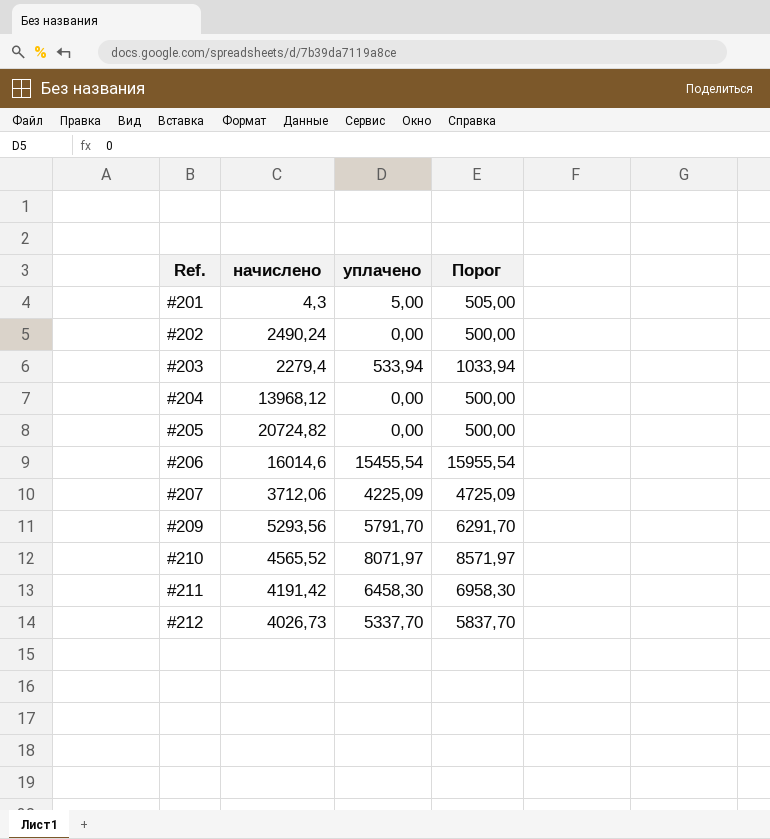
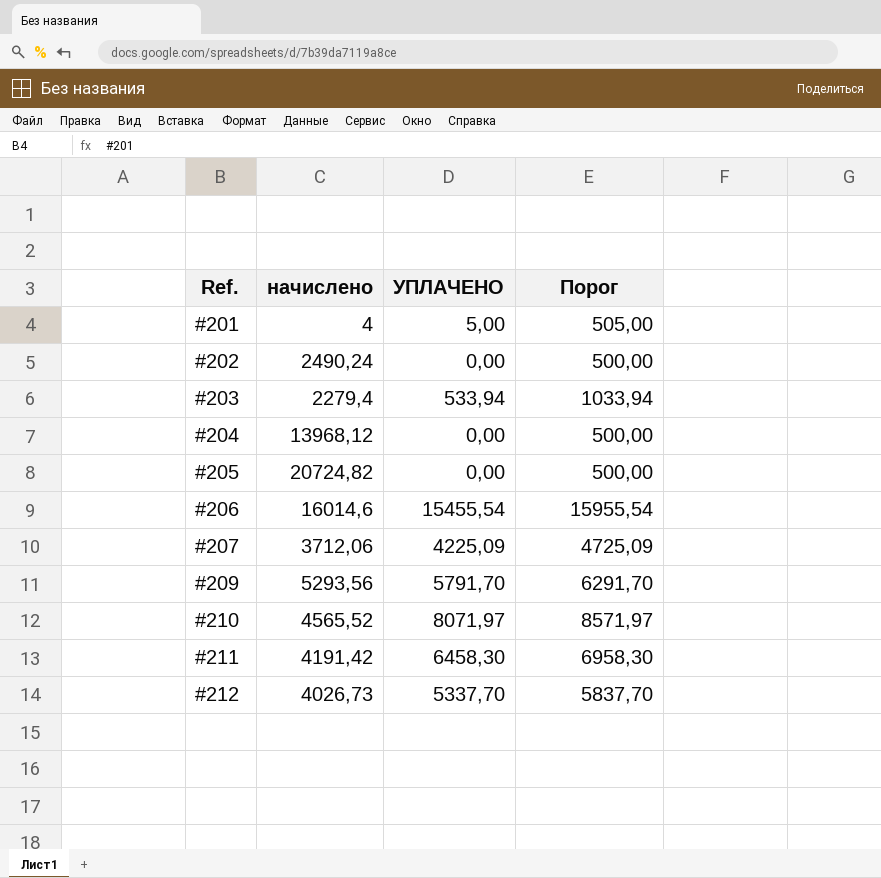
column name: уплачено -> УПЛАЧЕНО
#201 | начислено: 4,3 -> 4

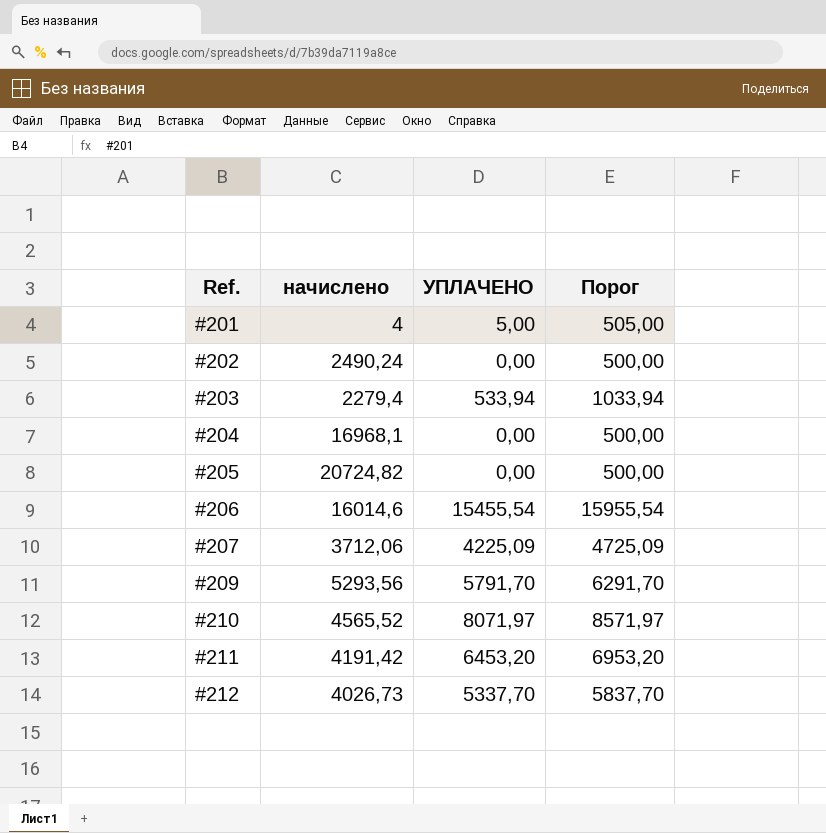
#204 | начислено: 13968,12 -> 16968,1
#211 | УПЛАЧЕНО: 6458,30 -> 6453,20
#211 | Порог: 6958,30 -> 6953,20

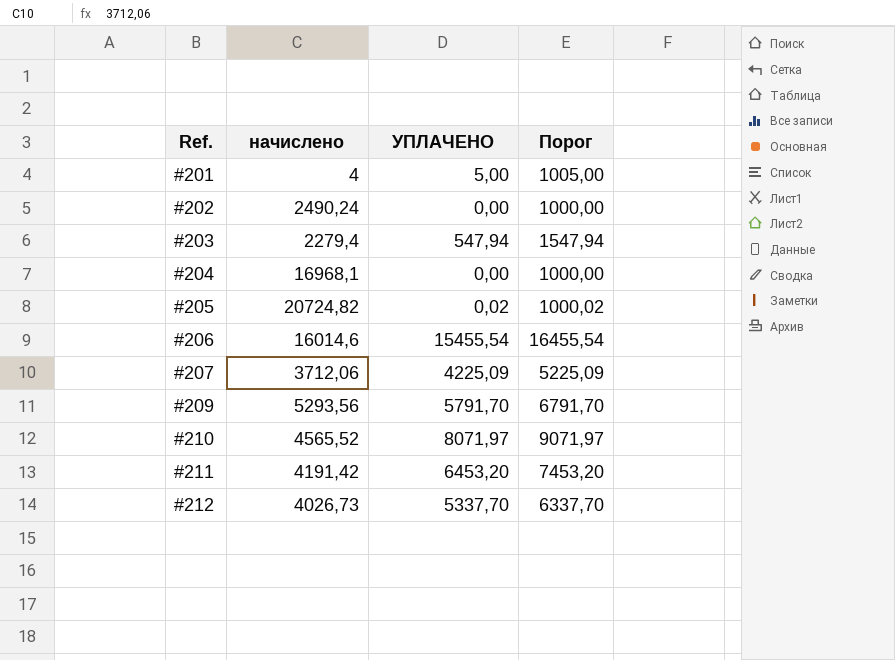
column Порог | formula: [УПЛАЧЕНО] + 500 -> [УПЛАЧЕНО] + 1000
#203 | УПЛАЧЕНО: 533,94 -> 547,94
#205 | УПЛАЧЕНО: 0,00 -> 0,02

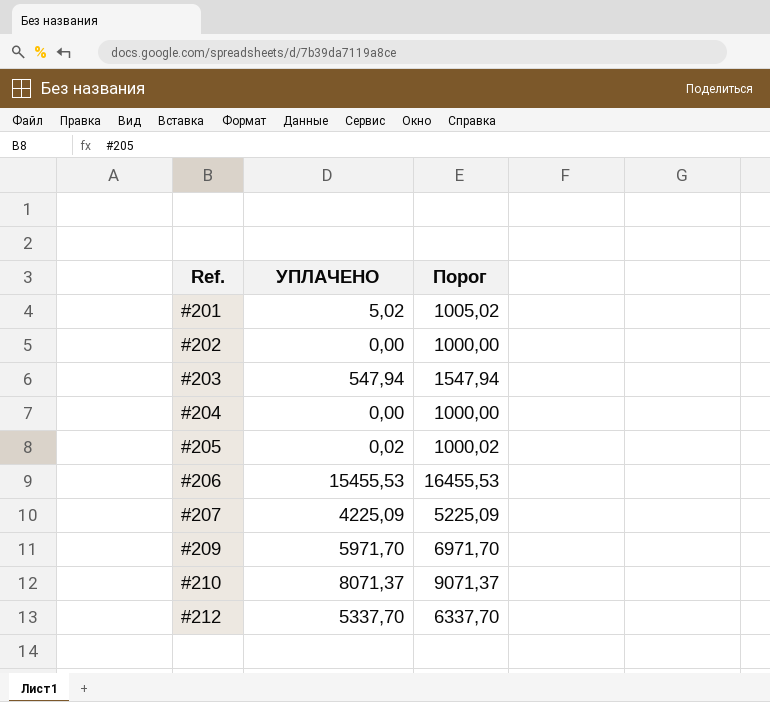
column начислено | position: 2 -> none
row #211: 4191,42 | 6453,20 | 7453,20 -> none
#201 | УПЛАЧЕНО: 5,00 -> 5,02
#201 | Порог: 1005,00 -> 1005,02
#206 | УПЛАЧЕНО: 15455,54 -> 15455,53
#206 | Порог: 16455,54 -> 16455,53
#209 | УПЛАЧЕНО: 5791,70 -> 5971,70
#209 | Порог: 6791,70 -> 6971,70
#210 | УПЛАЧЕНО: 8071,97 -> 8071,37
#210 | Порог: 9071,97 -> 9071,37

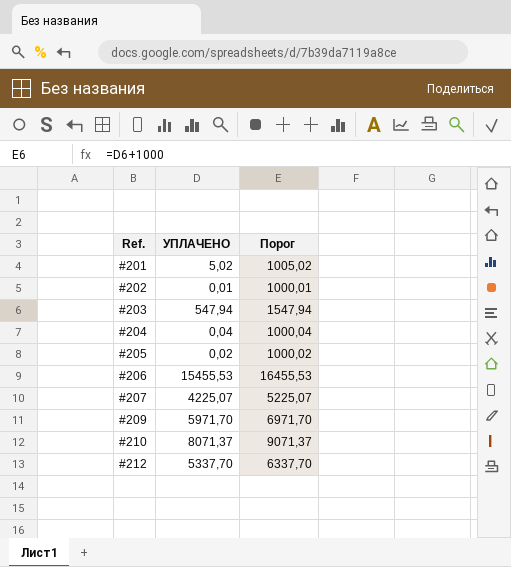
#202 | УПЛАЧЕНО: 0,00 -> 0,01
#202 | Порог: 1000,00 -> 1000,01
#204 | УПЛАЧЕНО: 0,00 -> 0,04
#204 | Порог: 1000,00 -> 1000,04
#207 | УПЛАЧЕНО: 4225,09 -> 4225,07
#207 | Порог: 5225,09 -> 5225,07

